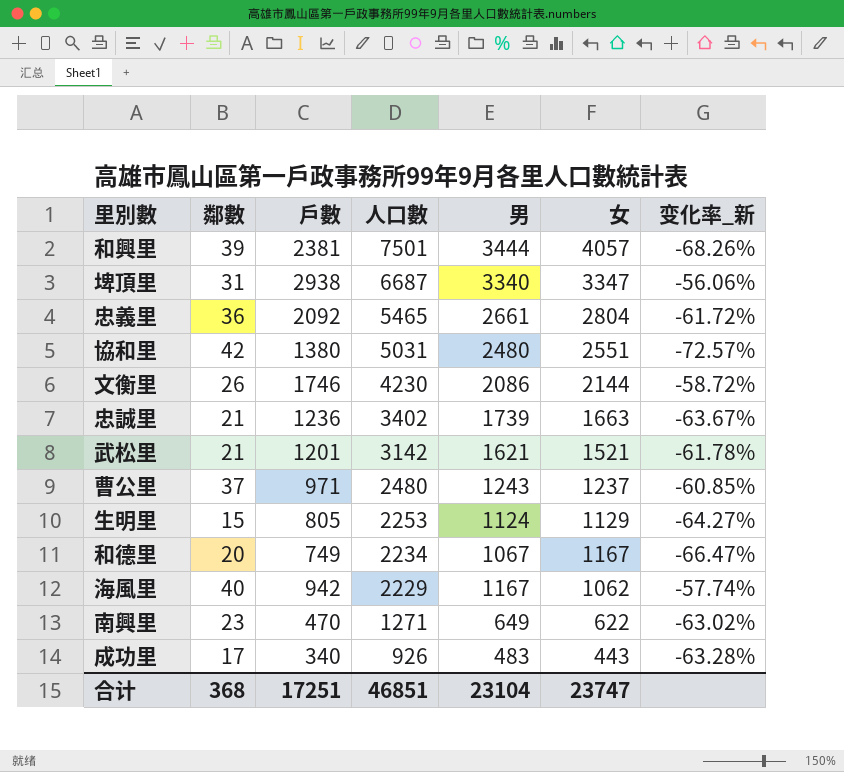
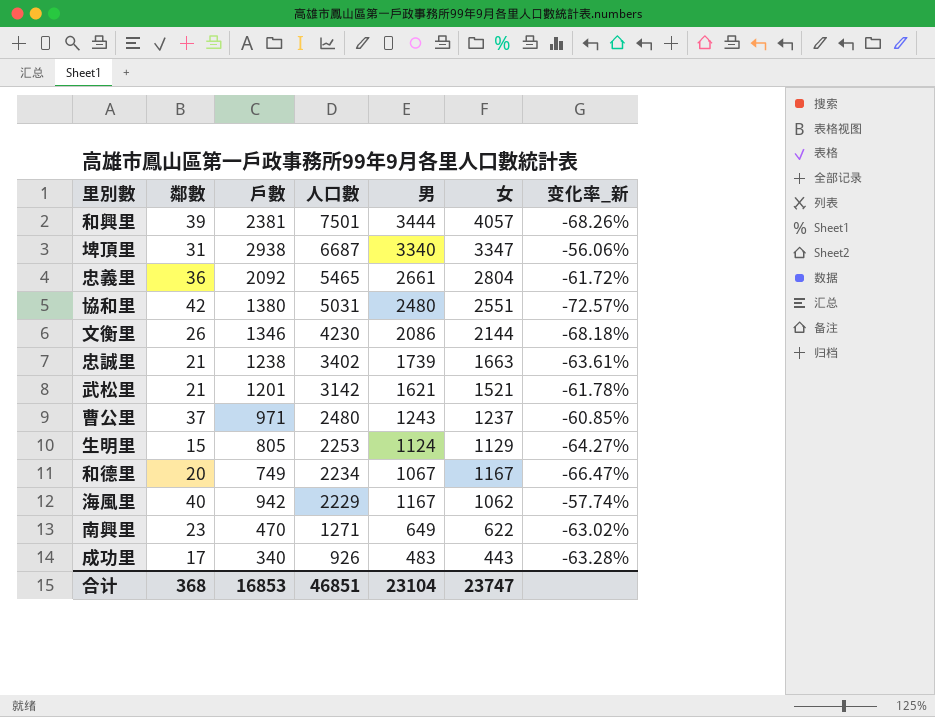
文衡里 | 戶數: 1746 -> 1346
文衡里 | 变化率_新: -58.72% -> -68.18%
忠誠里 | 戶數: 1236 -> 1238
忠誠里 | 变化率_新: -63.67% -> -63.61%
合计 | 戶數: 17251 -> 16853

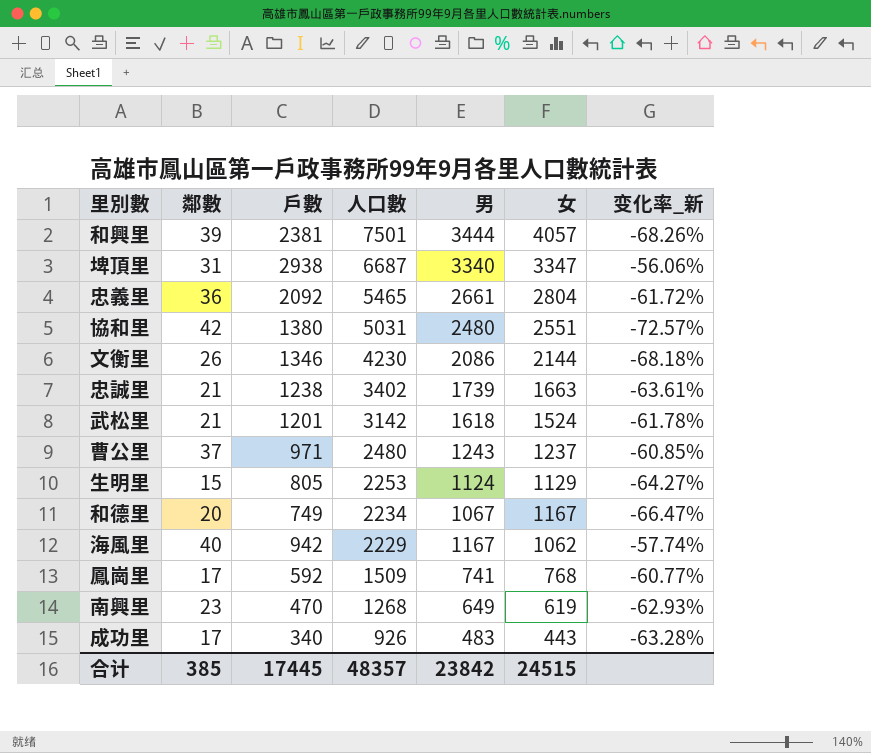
武松里 | 男: 1621 -> 1618
武松里 | 女: 1521 -> 1524
row 鳳崗里: none -> 17 | 592 | 1509 | 741 | 768 | -60.77%
南興里 | 人口數: 1271 -> 1268
南興里 | 女: 622 -> 619
南興里 | 变化率_新: -63.02% -> -62.93%
合计 | 鄰數: 368 -> 385
合计 | 戶數: 16853 -> 17445
合计 | 人口數: 46851 -> 48357
合计 | 男: 23104 -> 23842
合计 | 女: 23747 -> 24515

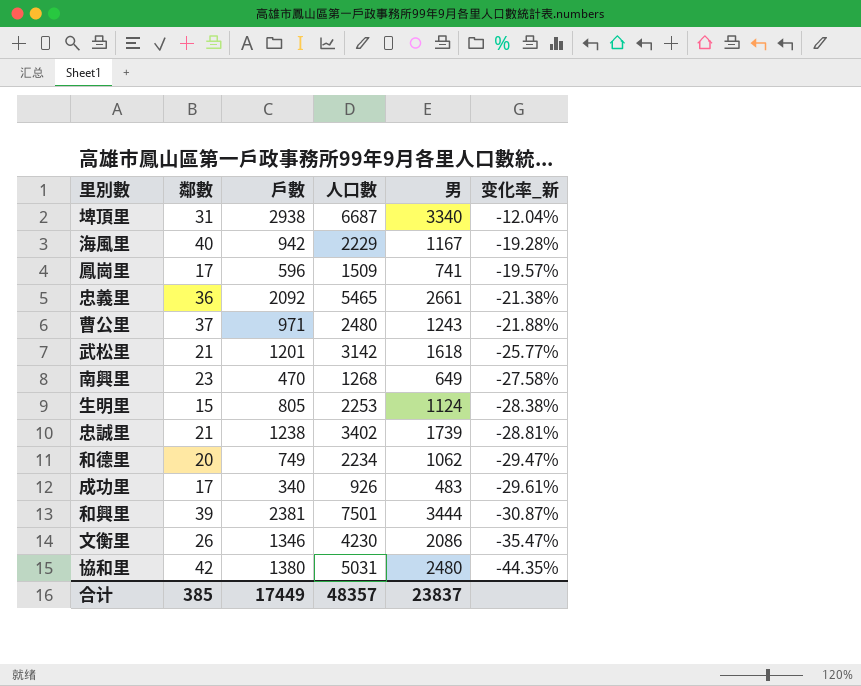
row order: 人口數 descending -> 变化率_新 descending
column 女 | formula: [人口數] - [男] -> none
column 变化率_新 | formula: ([戶數] - [人口數]) / [人口數] -> ([戶數] - [男]) / [男]
鳳崗里 | 戶數: 592 -> 596
和德里 | 男: 1067 -> 1062
合计 | 戶數: 17445 -> 17449
合计 | 男: 23842 -> 23837

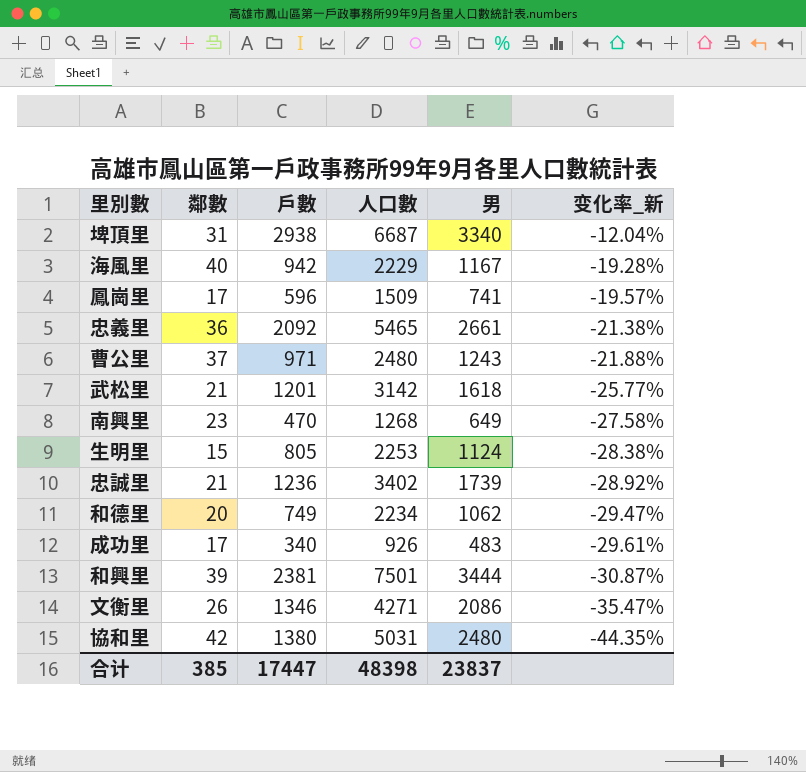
忠誠里 | 戶數: 1238 -> 1236
忠誠里 | 变化率_新: -28.81% -> -28.92%
文衡里 | 人口數: 4230 -> 4271
合计 | 戶數: 17449 -> 17447
合计 | 人口數: 48357 -> 48398

